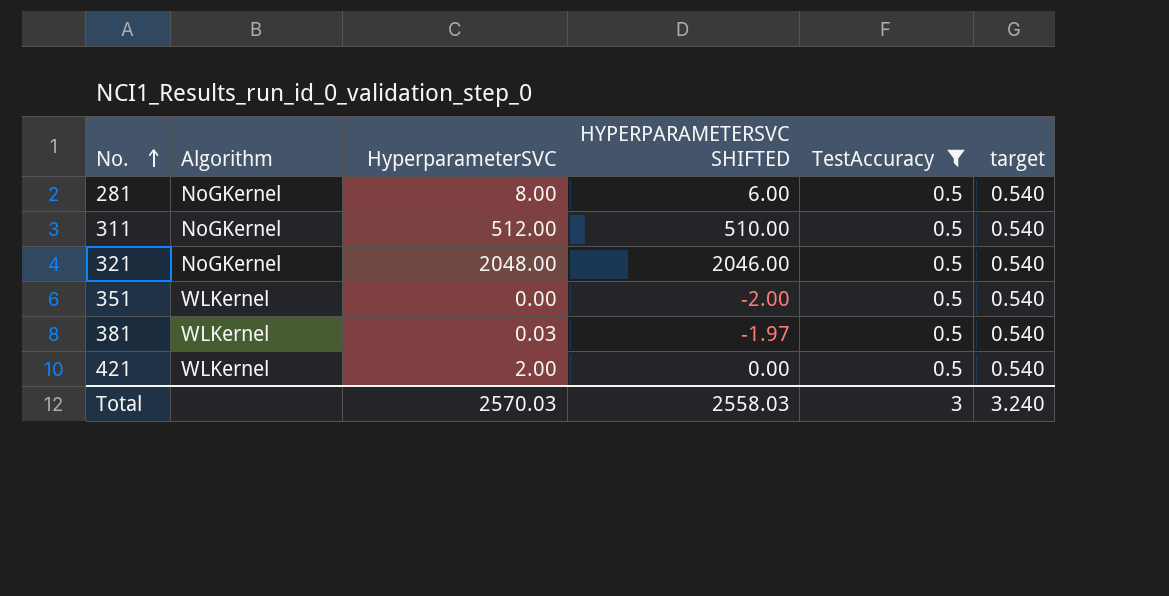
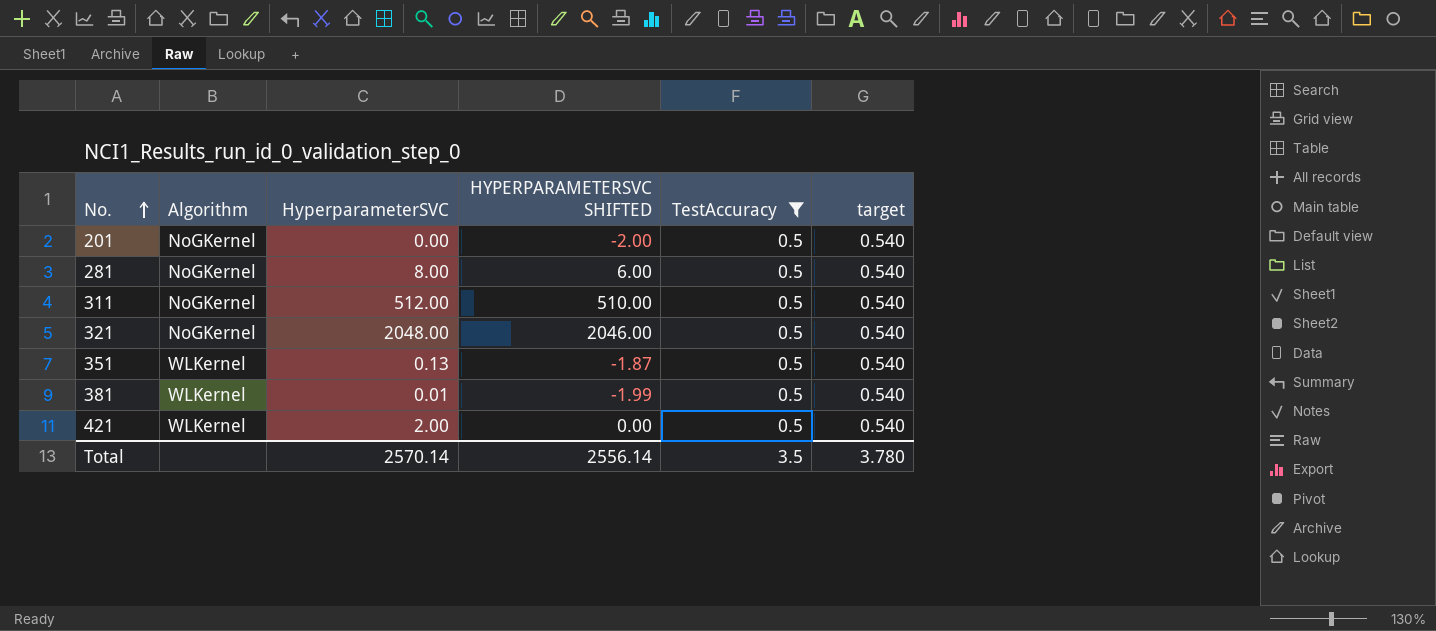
row 201: none -> NoGKernel | 0.00 | -2.00 | 0.5 | 0.540
351 | HyperparameterSVC: 0.00 -> 0.13
351 | HYPERPARAMETERSVC SHIFTED: -2.00 -> -1.87
381 | HyperparameterSVC: 0.03 -> 0.01
381 | HYPERPARAMETERSVC SHIFTED: -1.97 -> -1.99
Total | HyperparameterSVC: 2570.03 -> 2570.14
Total | HYPERPARAMETERSVC SHIFTED: 2558.03 -> 2556.14
Total | TestAccuracy: 3 -> 3.5
Total | target: 3.240 -> 3.780

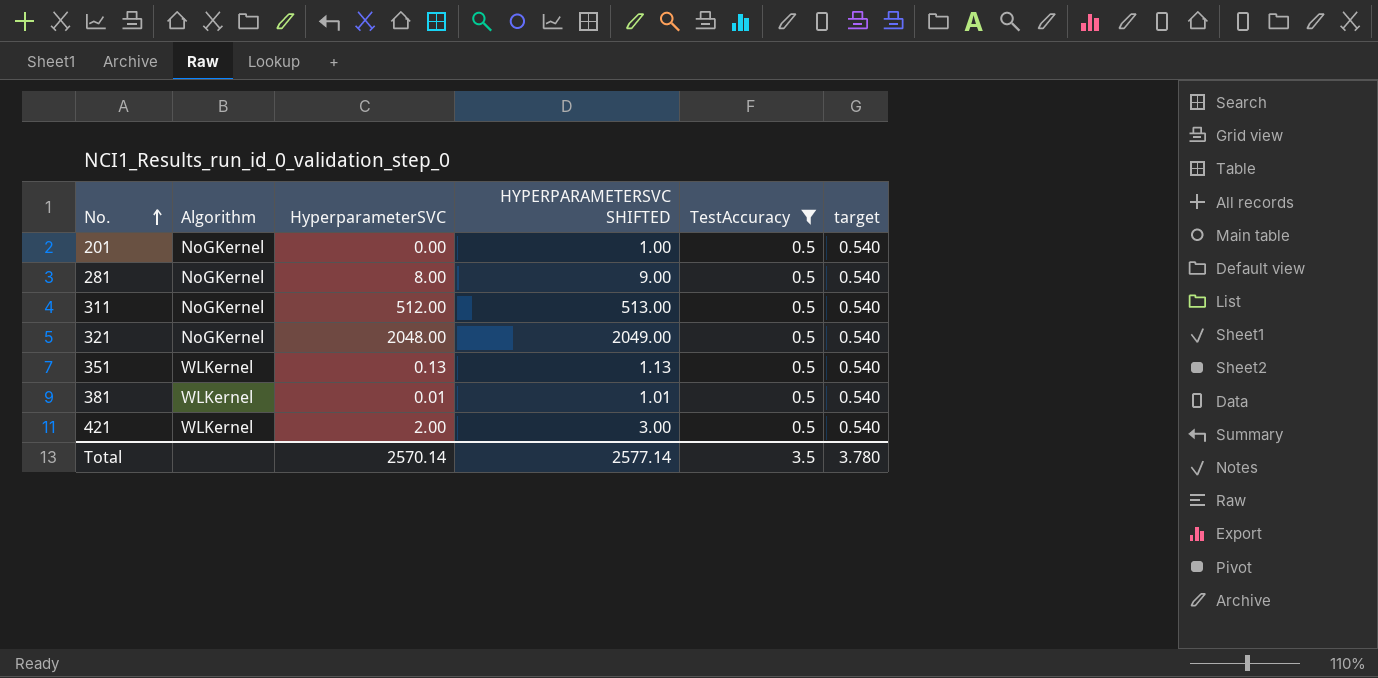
column HYPERPARAMETERSVC SHIFTED | formula: [HyperparameterSVC] - 2 -> [HyperparameterSVC] + 1
Total | HYPERPARAMETERSVC SHIFTED: 2556.14 -> 2577.14

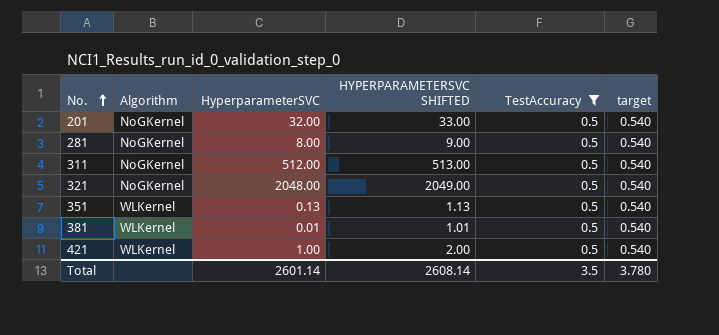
201 | HyperparameterSVC: 0.00 -> 32.00
201 | HYPERPARAMETERSVC SHIFTED: 1.00 -> 33.00
421 | HyperparameterSVC: 2.00 -> 1.00
421 | HYPERPARAMETERSVC SHIFTED: 3.00 -> 2.00
Total | HyperparameterSVC: 2570.14 -> 2601.14
Total | HYPERPARAMETERSVC SHIFTED: 2577.14 -> 2608.14

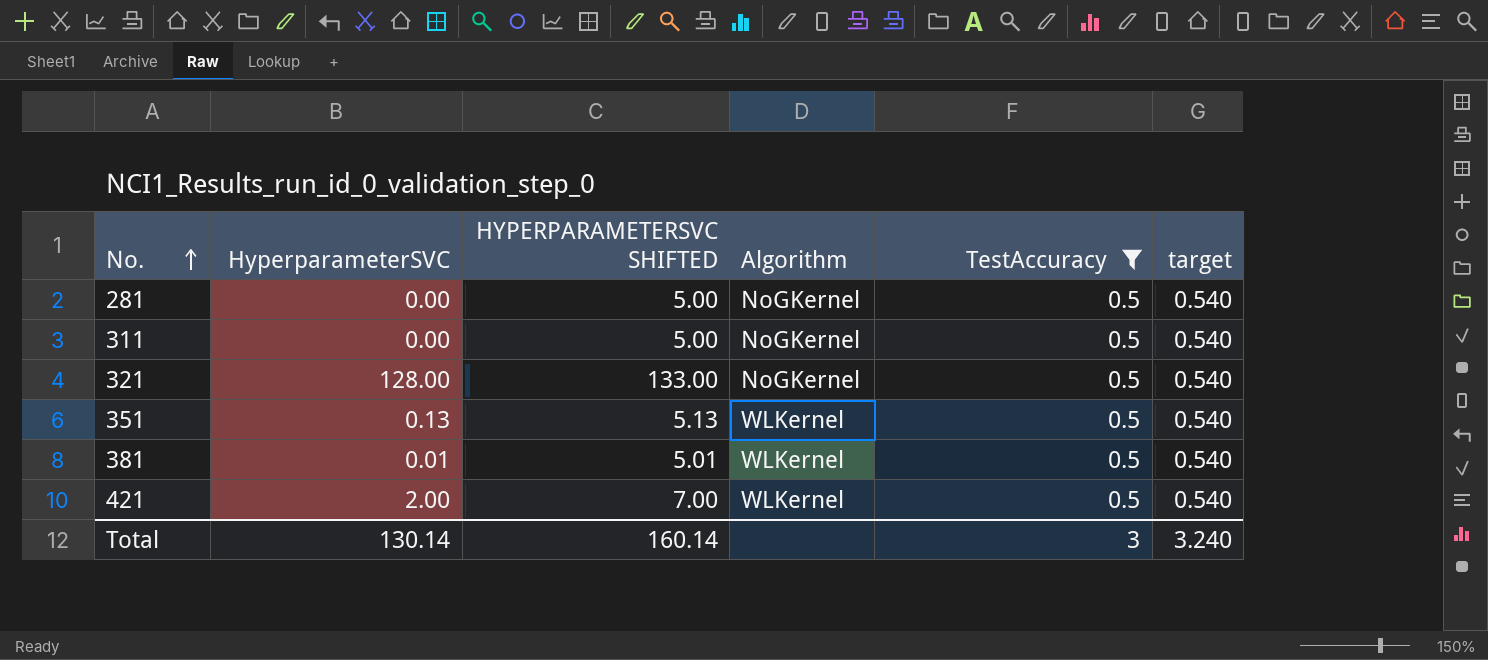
column HYPERPARAMETERSVC SHIFTED | formula: [HyperparameterSVC] + 1 -> [HyperparameterSVC] + 5
column Algorithm | position: 2 -> 4
row 201: NoGKernel | 32.00 | 33.00 | 0.5 | 0.540 -> none
281 | HyperparameterSVC: 8.00 -> 0.00
311 | HyperparameterSVC: 512.00 -> 0.00
321 | HyperparameterSVC: 2048.00 -> 128.00
421 | HyperparameterSVC: 1.00 -> 2.00
Total | HyperparameterSVC: 2601.14 -> 130.14
Total | HYPERPARAMETERSVC SHIFTED: 2608.14 -> 160.14
Total | TestAccuracy: 3.5 -> 3
Total | target: 3.780 -> 3.240

